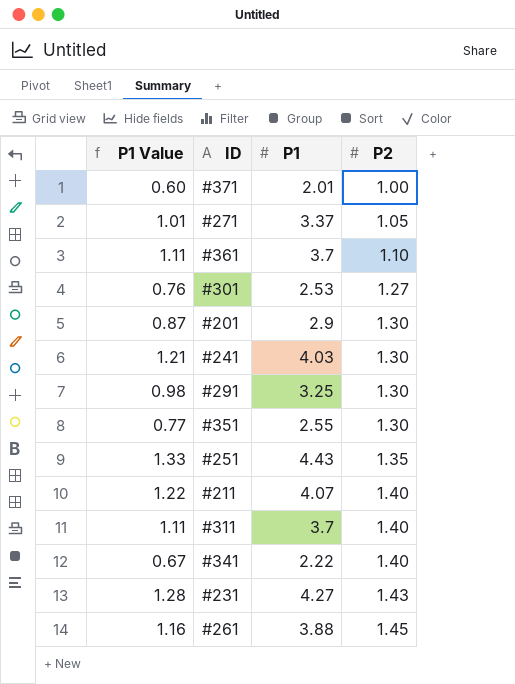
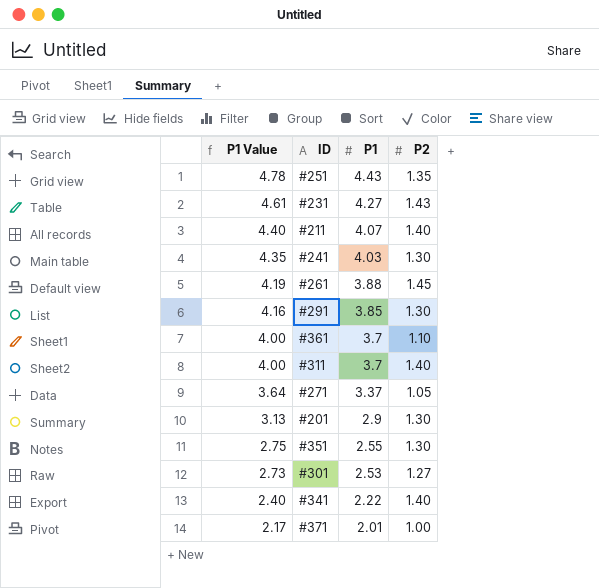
row order: P2 ascending -> P1 Value descending
column P1 Value | formula: [P1] * 0.3 -> [P1] * 1.08
#291 | P1: 3.25 -> 3.85

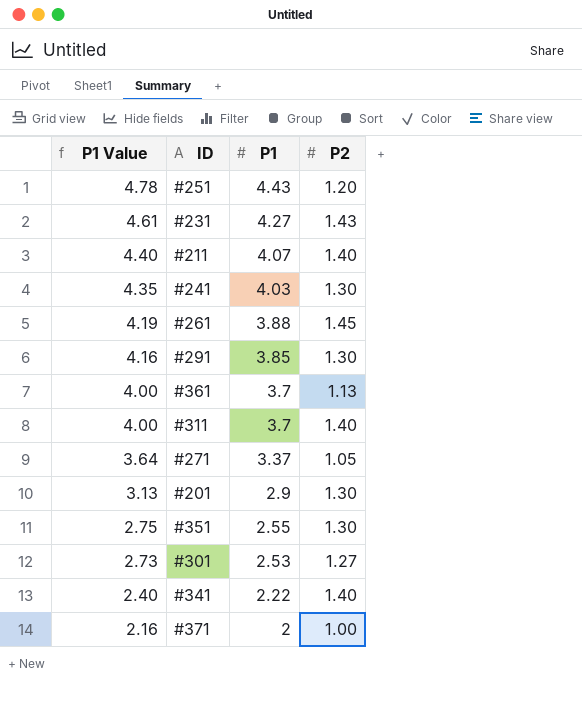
#251 | P2: 1.35 -> 1.20
#361 | P2: 1.10 -> 1.13
#371 | P1 Value: 2.17 -> 2.16
#371 | P1: 2.01 -> 2

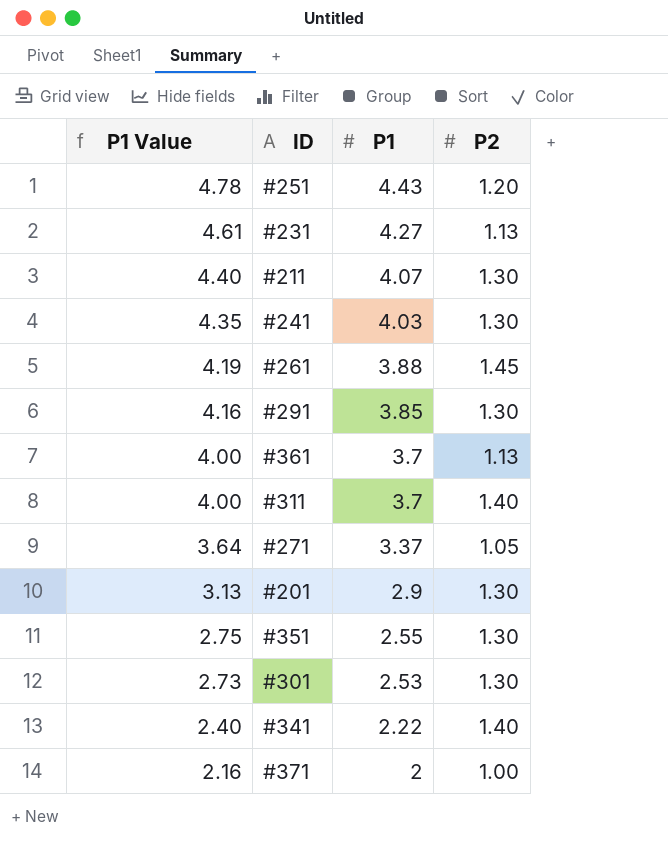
#231 | P2: 1.43 -> 1.13
#211 | P2: 1.40 -> 1.30
#301 | P2: 1.27 -> 1.30

